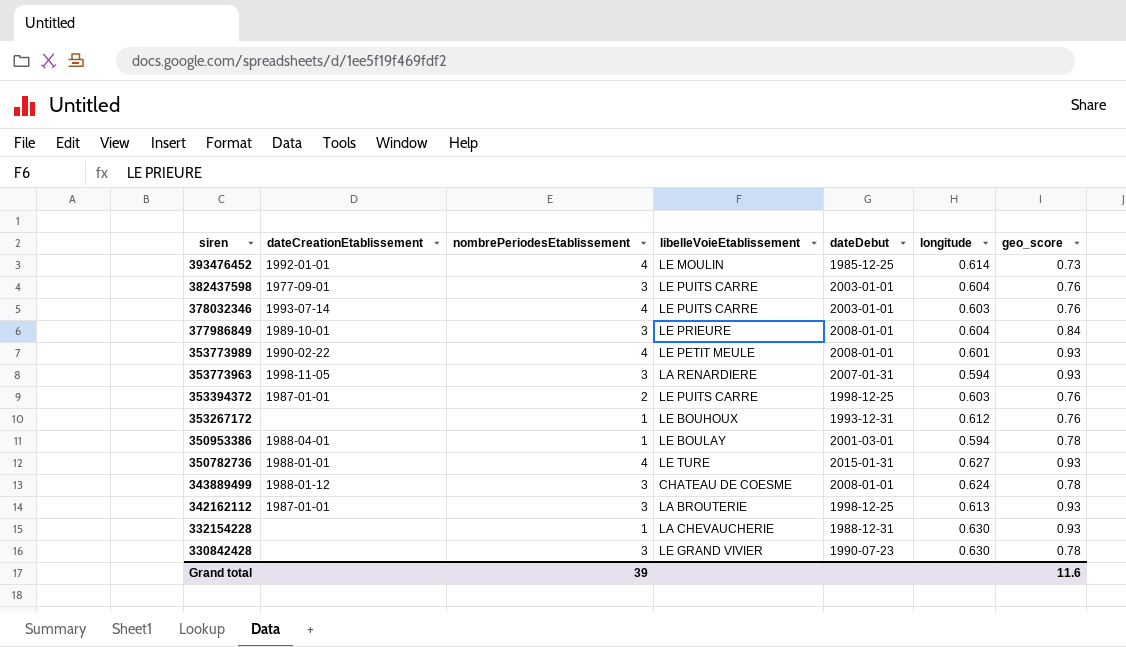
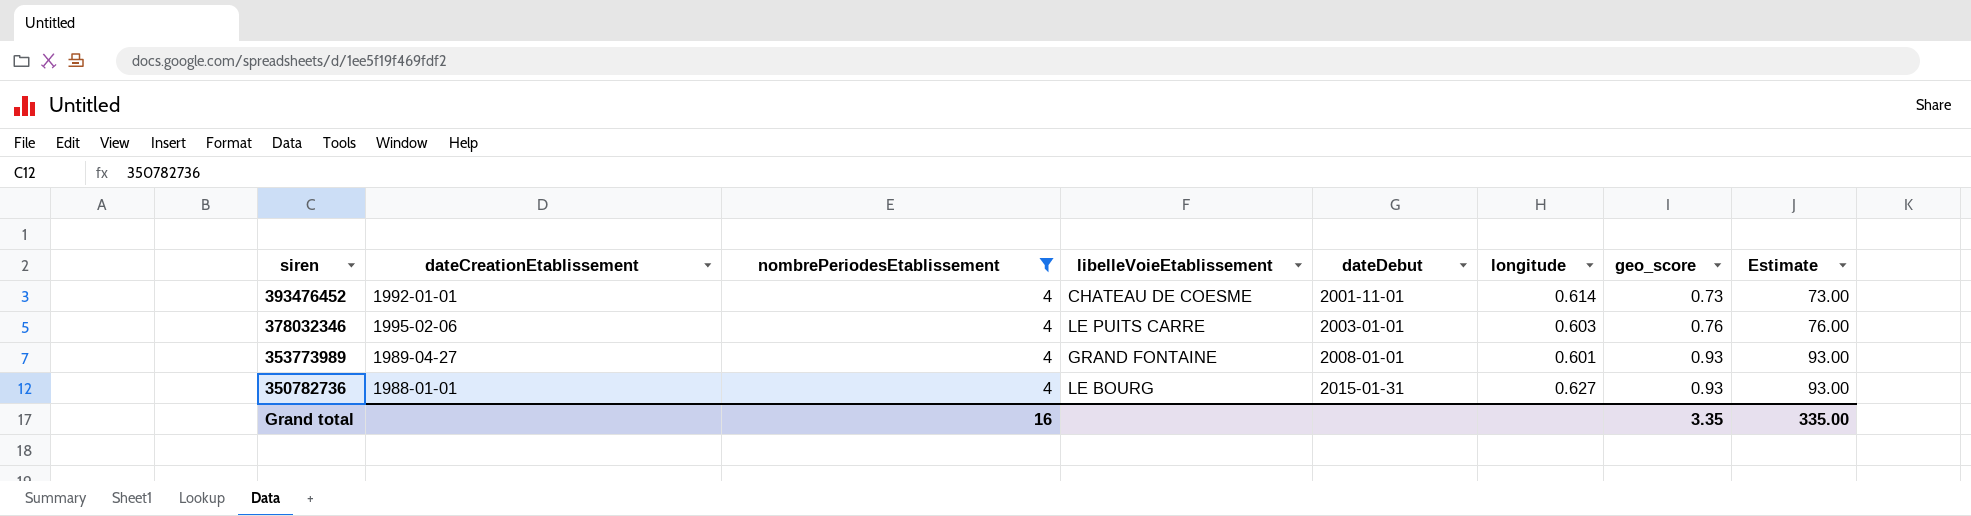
filter: none -> nombrePeriodesEtablissement = 4
column Estimate | formula: none -> [geo_score] * 100
393476452 | libelleVoieEtablissement: LE MOULIN -> CHATEAU DE COESME
393476452 | dateDebut: 1985-12-25 -> 2001-11-01
378032346 | dateCreationEtablissement: 1993-07-14 -> 1995-02-06
353773989 | dateCreationEtablissement: 1990-02-22 -> 1989-04-27
353773989 | libelleVoieEtablissement: LE PETIT MEULE -> GRAND FONTAINE
350782736 | libelleVoieEtablissement: LE TURE -> LE BOURG
Grand total | nombrePeriodesEtablissement: 39 -> 16
Grand total | geo_score: 11.6 -> 3.35

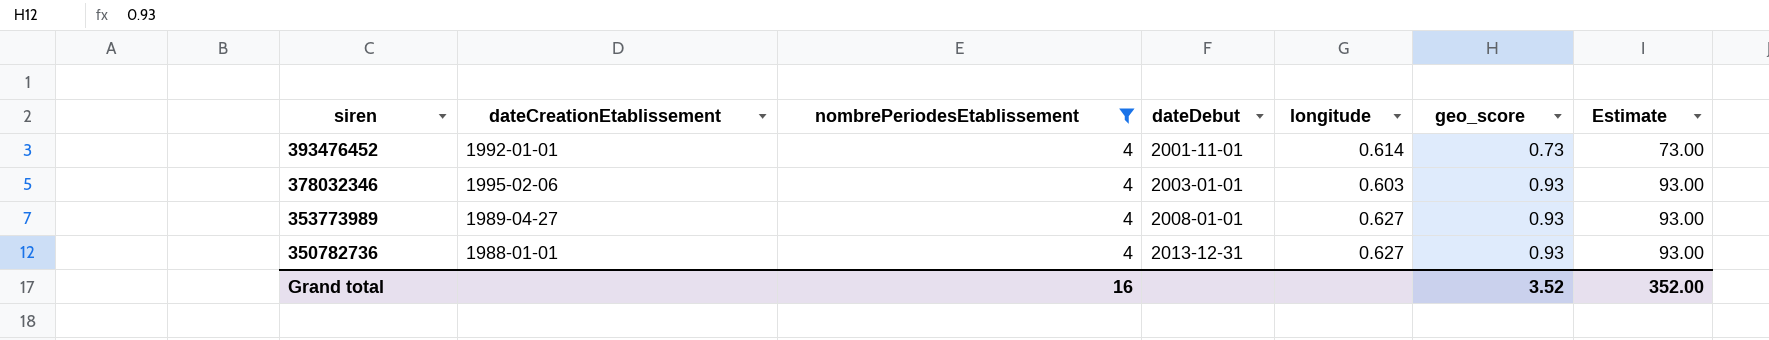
column libelleVoieEtablissement | position: 4 -> none
378032346 | geo_score: 0.76 -> 0.93
378032346 | Estimate: 76.00 -> 93.00
353773989 | longitude: 0.601 -> 0.627
350782736 | dateDebut: 2015-01-31 -> 2013-12-31
Grand total | geo_score: 3.35 -> 3.52
Grand total | Estimate: 335.00 -> 352.00

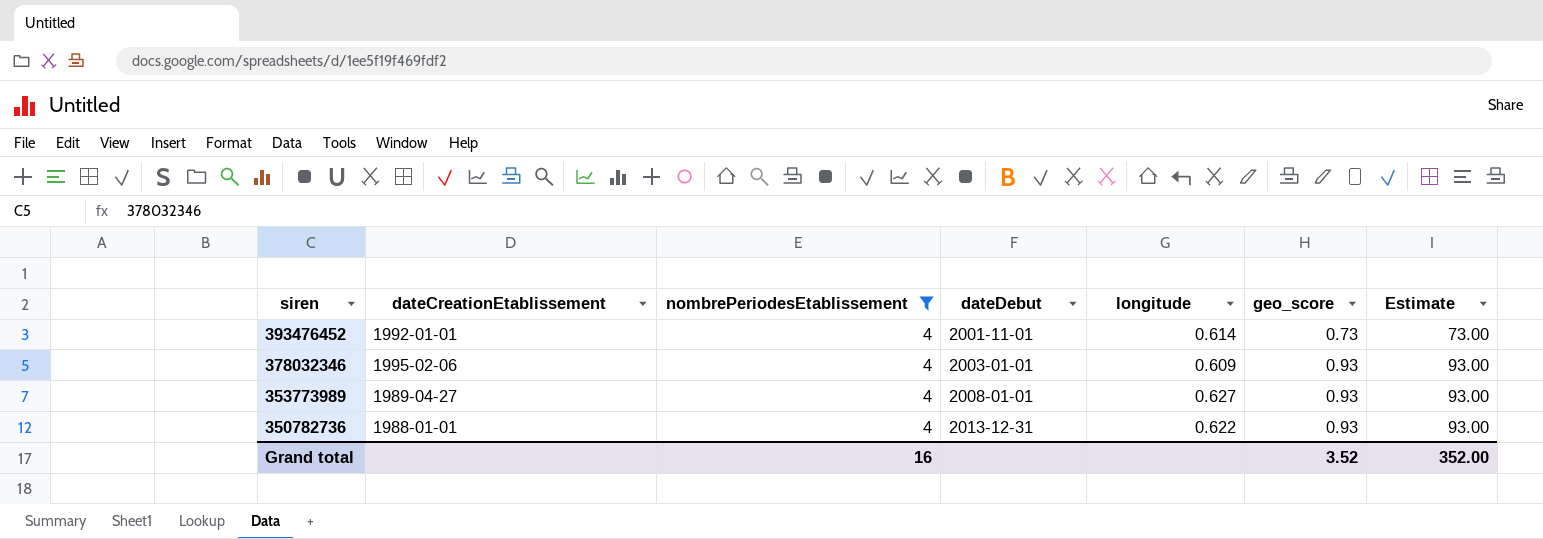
378032346 | longitude: 0.603 -> 0.609
350782736 | longitude: 0.627 -> 0.622

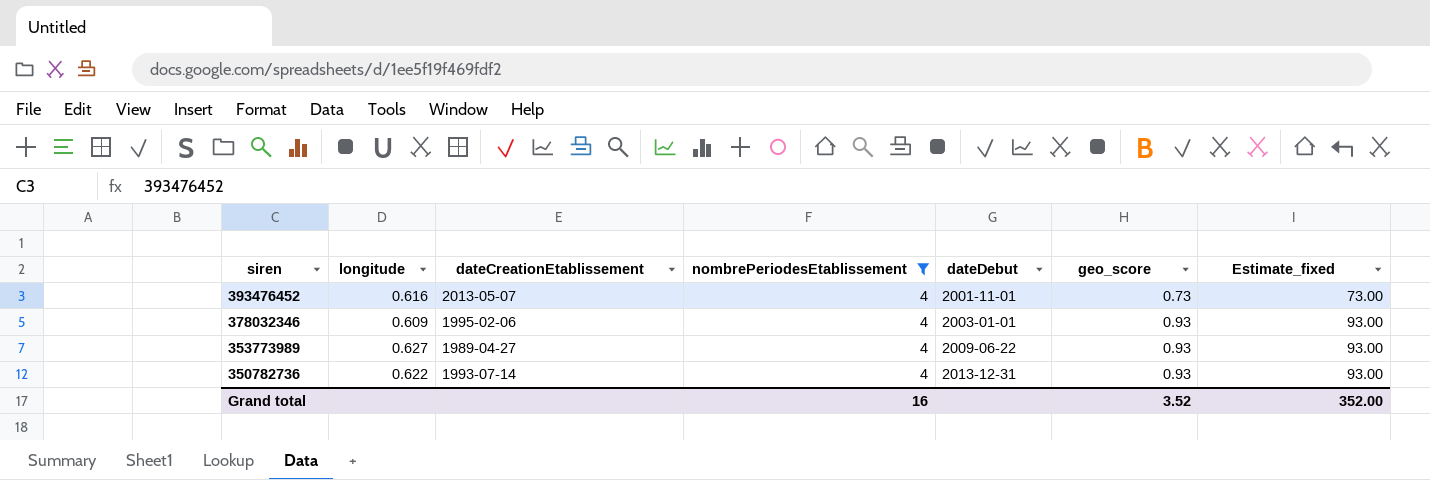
column longitude | position: 5 -> 2
column name: Estimate -> Estimate_fixed
393476452 | longitude: 0.614 -> 0.616
393476452 | dateCreationEtablissement: 1992-01-01 -> 2013-05-07
353773989 | dateDebut: 2008-01-01 -> 2009-06-22
350782736 | dateCreationEtablissement: 1988-01-01 -> 1993-07-14

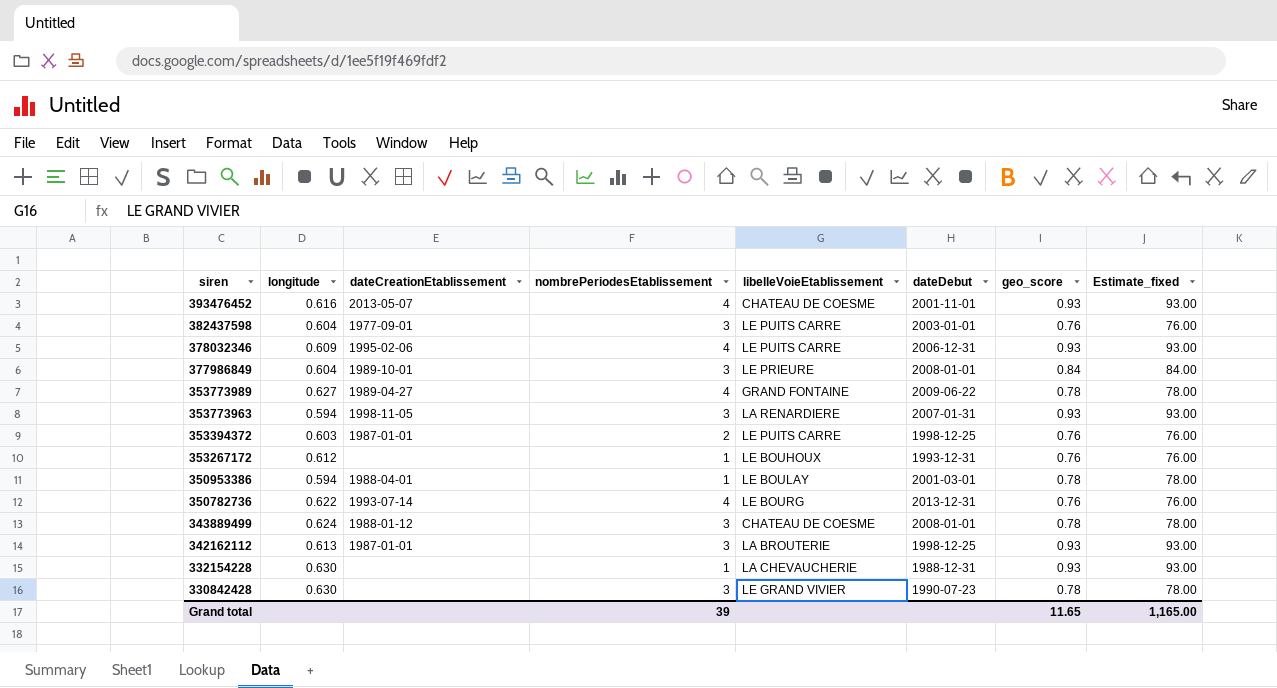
filter: nombrePeriodesEtablissement = 4 -> none
column libelleVoieEtablissement | position: none -> 5
393476452 | geo_score: 0.73 -> 0.93
393476452 | Estimate_fixed: 73.00 -> 93.00
378032346 | dateDebut: 2003-01-01 -> 2006-12-31
353773989 | geo_score: 0.93 -> 0.78
353773989 | Estimate_fixed: 93.00 -> 78.00
350782736 | geo_score: 0.93 -> 0.76
350782736 | Estimate_fixed: 93.00 -> 76.00
Grand total | nombrePeriodesEtablissement: 16 -> 39
Grand total | geo_score: 3.52 -> 11.65
Grand total | Estimate_fixed: 352.00 -> 1,165.00

